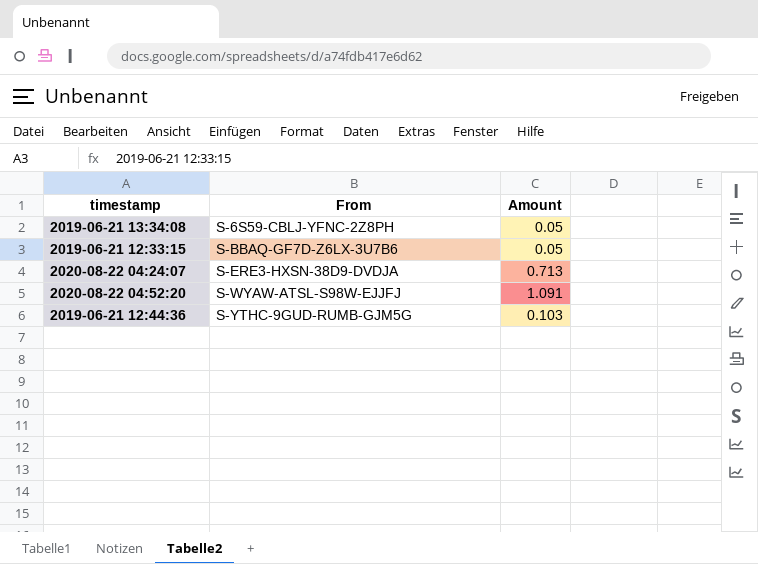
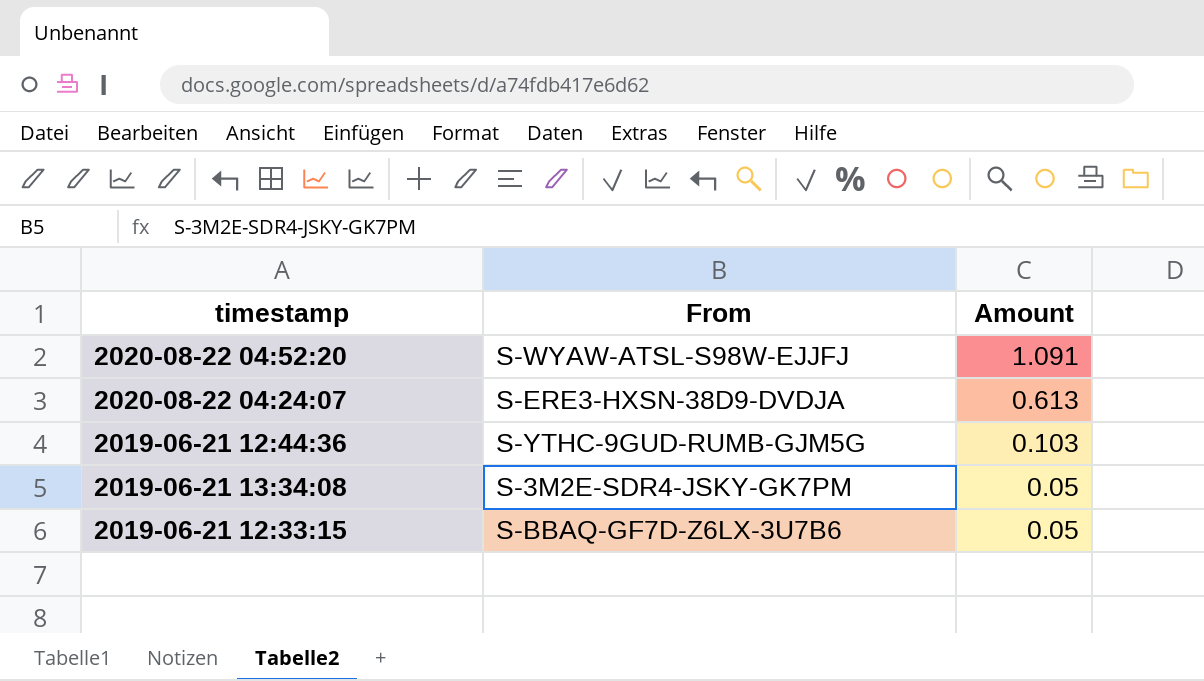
row order: From ascending -> Amount descending
2020-08-22 04:24:07 | Amount: 0.713 -> 0.613
2019-06-21 13:34:08 | From: S-6S59-CBLJ-YFNC-2Z8PH -> S-3M2E-SDR4-JSKY-GK7PM

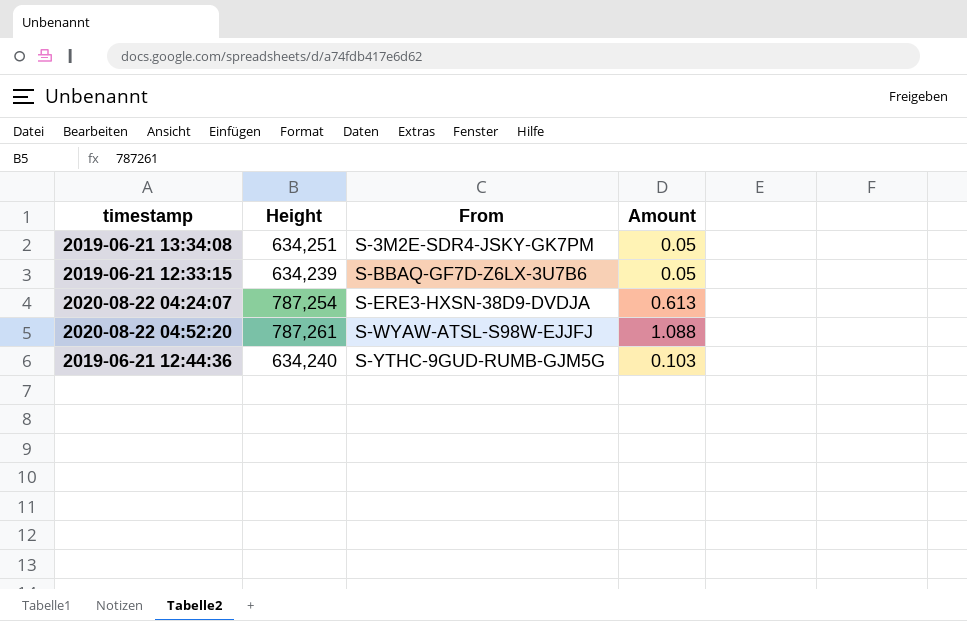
row order: Amount descending -> From ascending
column Height | position: none -> 2
2020-08-22 04:52:20 | Amount: 1.091 -> 1.088

